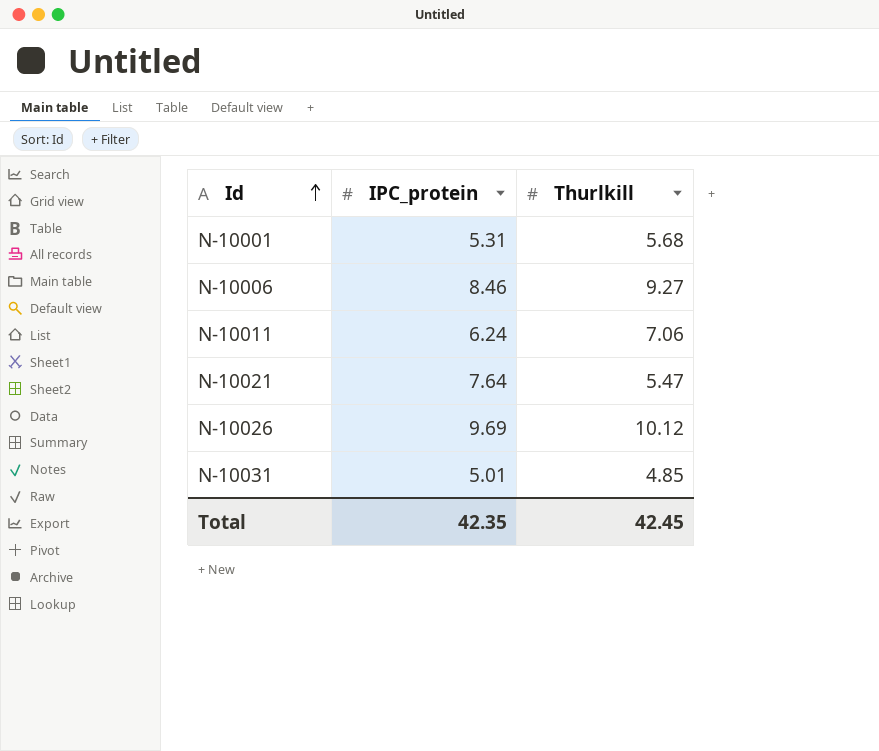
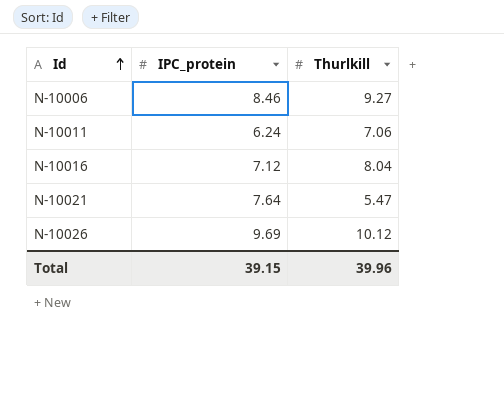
row N-10001: 5.31 | 5.68 -> none
row N-10031: 5.01 | 4.85 -> none
row N-10016: none -> 7.12 | 8.04
Total | IPC_protein: 42.35 -> 39.15
Total | Thurlkill: 42.45 -> 39.96

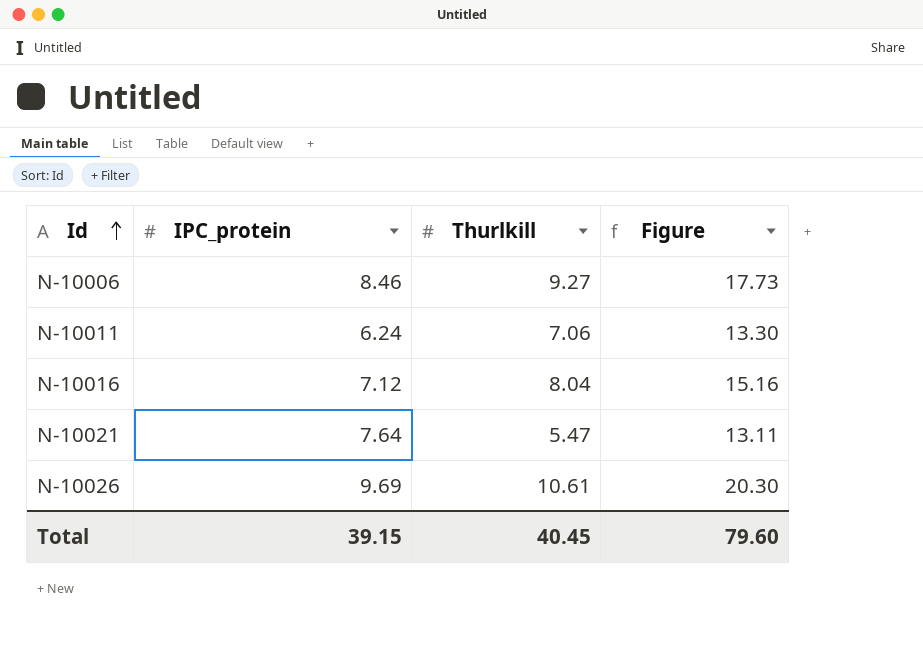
column Figure | formula: none -> [IPC_protein] + [Thurlkill]
N-10026 | Thurlkill: 10.12 -> 10.61
Total | Thurlkill: 39.96 -> 40.45

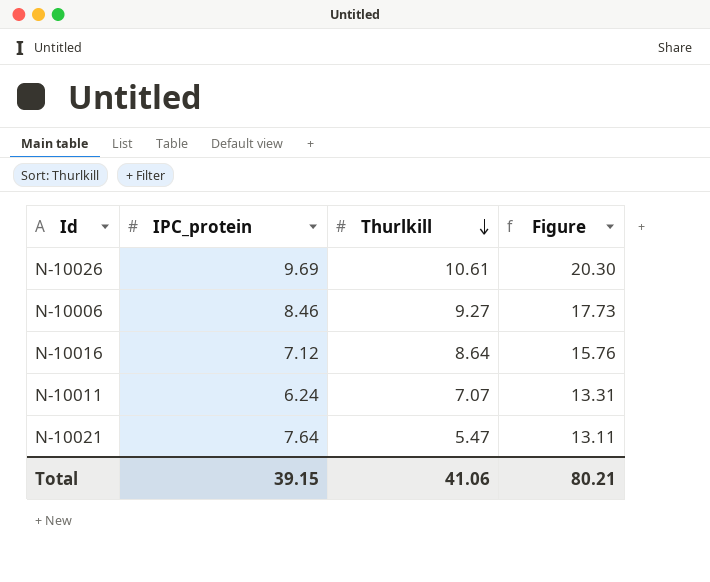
row order: Id ascending -> Thurlkill descending
N-10016 | Thurlkill: 8.04 -> 8.64
N-10016 | Figure: 15.16 -> 15.76
N-10011 | Thurlkill: 7.06 -> 7.07
N-10011 | Figure: 13.30 -> 13.31
Total | Thurlkill: 40.45 -> 41.06
Total | Figure: 79.60 -> 80.21

